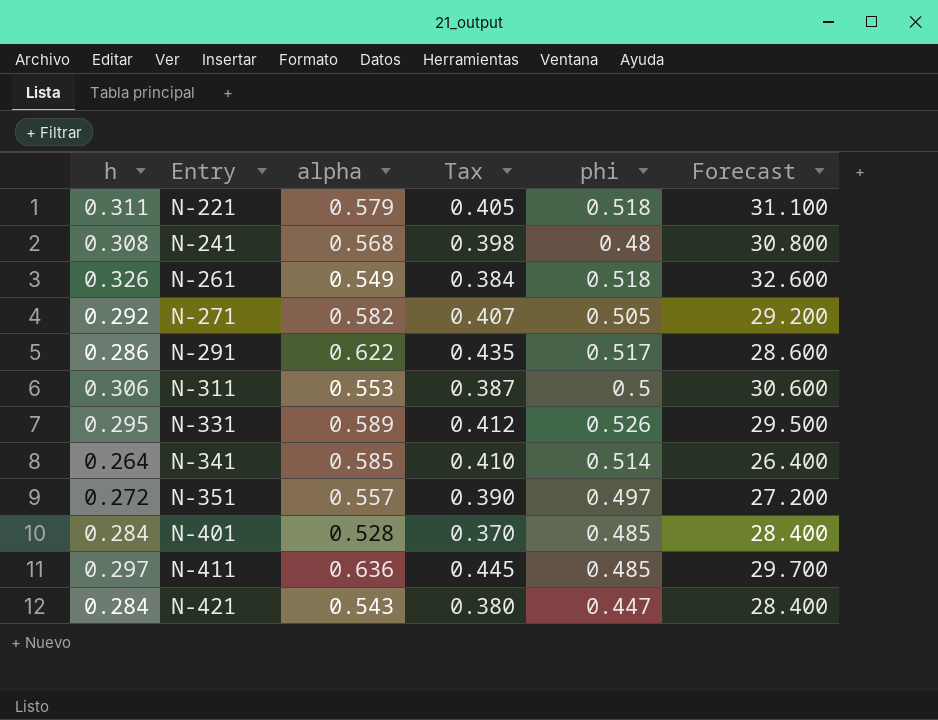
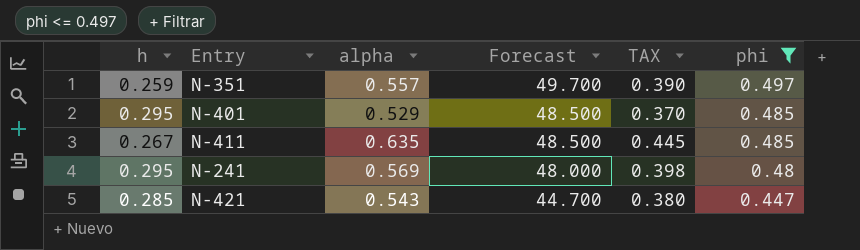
filter: none -> phi <= 0.497
row order: Entry ascending -> Forecast descending
column Forecast | formula: [h] * 100 -> [phi] * 100
column Forecast | position: 6 -> 4
column name: Tax -> TAX
N-351 | h: 0.272 -> 0.259
N-401 | h: 0.284 -> 0.295
N-401 | alpha: 0.528 -> 0.529
N-411 | h: 0.297 -> 0.267
N-411 | alpha: 0.636 -> 0.635
N-241 | h: 0.308 -> 0.295
N-241 | alpha: 0.568 -> 0.569
N-421 | h: 0.284 -> 0.285

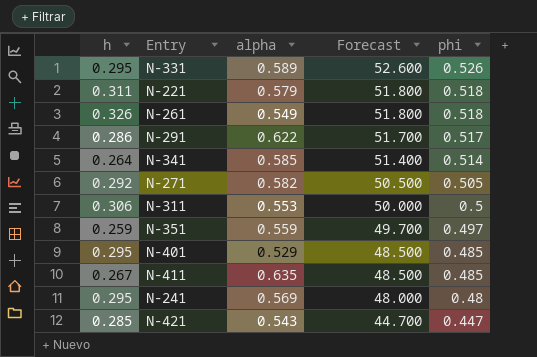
filter: phi <= 0.497 -> none
column TAX | formula: [alpha] * 0.7 -> none
N-351 | alpha: 0.557 -> 0.559

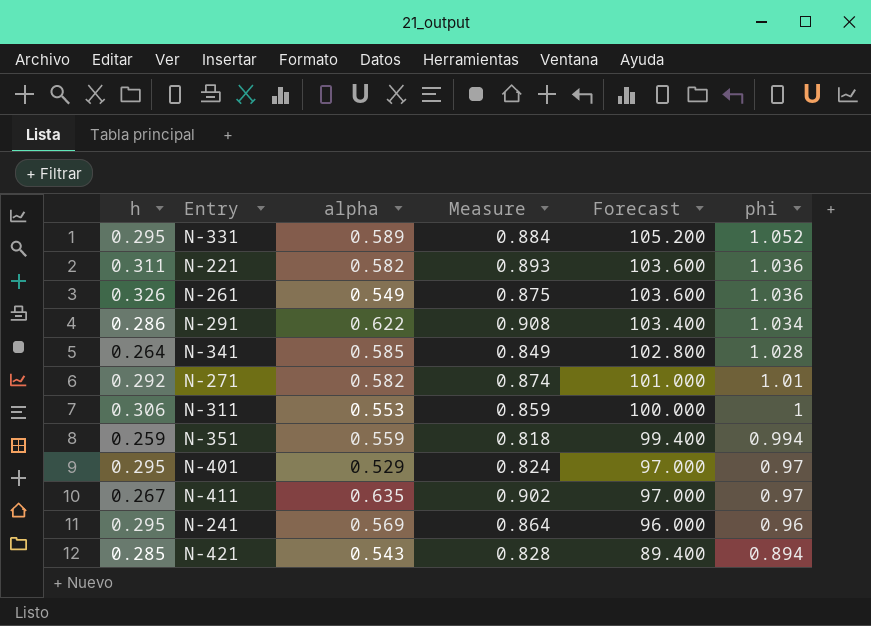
column Measure | formula: none -> [h] + [alpha]
N-331 | Forecast: 52.600 -> 105.200
N-331 | phi: 0.526 -> 1.052
N-221 | alpha: 0.579 -> 0.582
N-221 | Forecast: 51.800 -> 103.600
N-221 | phi: 0.518 -> 1.036
N-261 | Forecast: 51.800 -> 103.600
N-261 | phi: 0.518 -> 1.036
N-291 | Forecast: 51.700 -> 103.400
N-291 | phi: 0.517 -> 1.034
N-341 | Forecast: 51.400 -> 102.800
N-341 | phi: 0.514 -> 1.028
N-271 | Forecast: 50.500 -> 101.000
N-271 | phi: 0.505 -> 1.01
N-311 | Forecast: 50.000 -> 100.000
N-311 | phi: 0.5 -> 1
N-351 | Forecast: 49.700 -> 99.400
N-351 | phi: 0.497 -> 0.994
N-401 | Forecast: 48.500 -> 97.000
N-401 | phi: 0.485 -> 0.97
N-411 | Forecast: 48.500 -> 97.000
N-411 | phi: 0.485 -> 0.97
N-241 | Forecast: 48.000 -> 96.000
N-241 | phi: 0.48 -> 0.96
N-421 | Forecast: 44.700 -> 89.400
N-421 | phi: 0.447 -> 0.894

